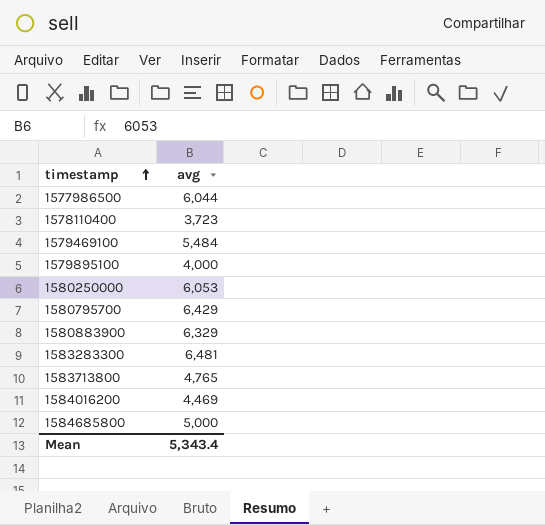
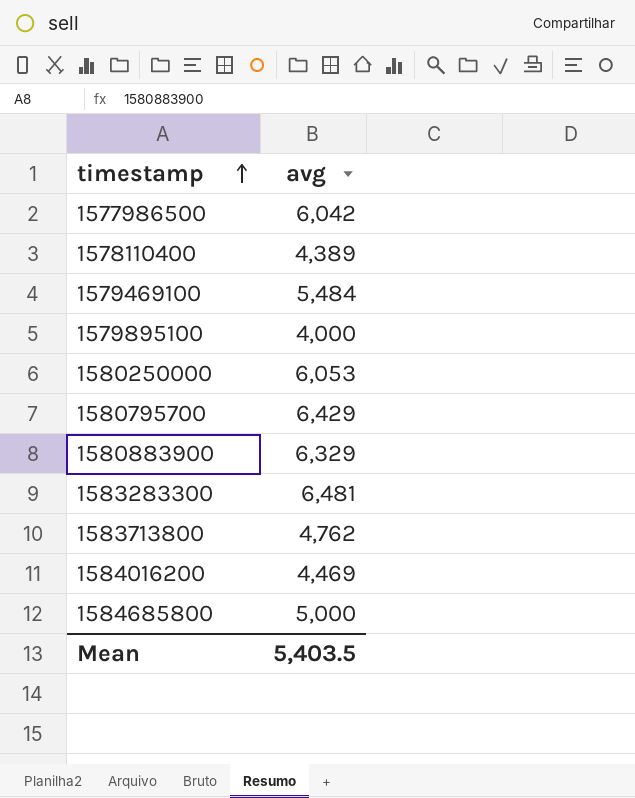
1577986500 | avg: 6,044 -> 6,042
1578110400 | avg: 3,723 -> 4,389
1583713800 | avg: 4,765 -> 4,762
Mean | avg: 5,343.4 -> 5,403.5

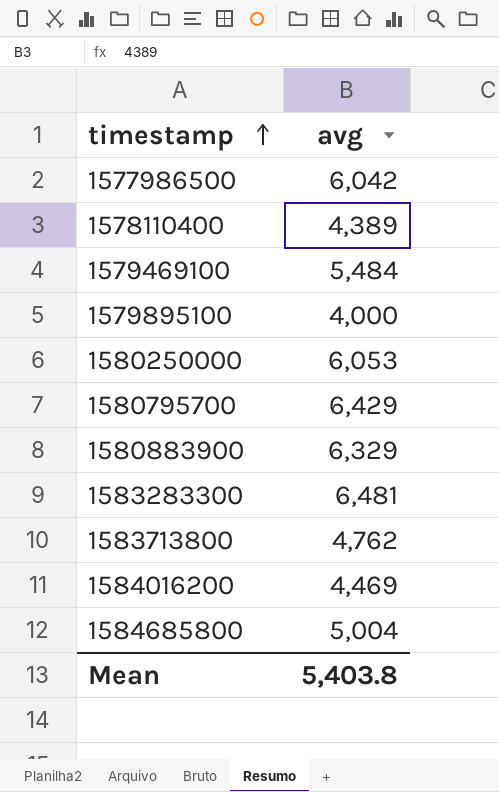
1584685800 | avg: 5,000 -> 5,004
Mean | avg: 5,403.5 -> 5,403.8

